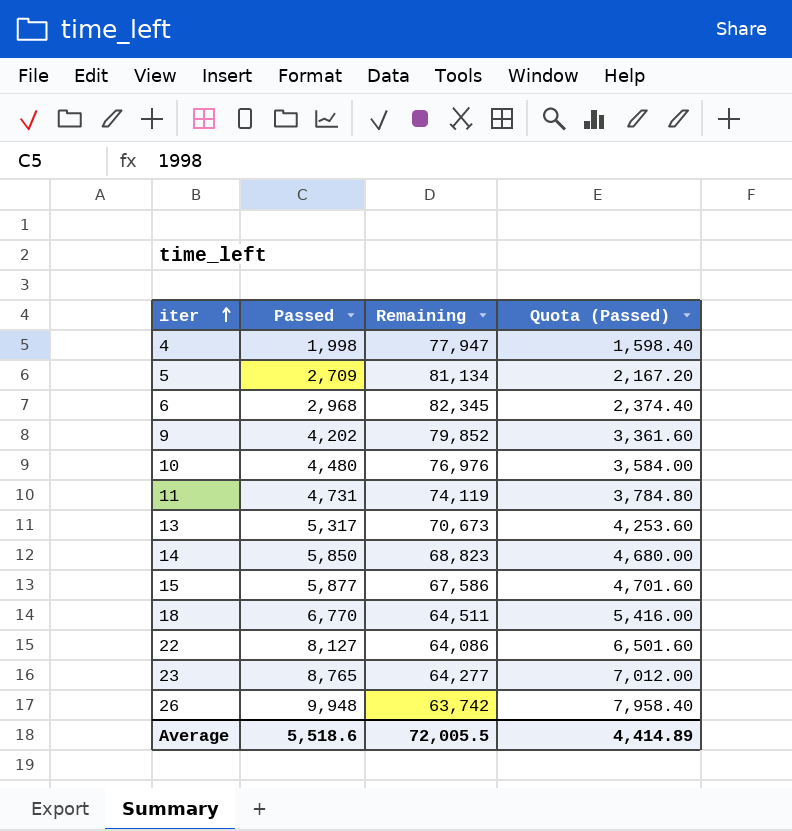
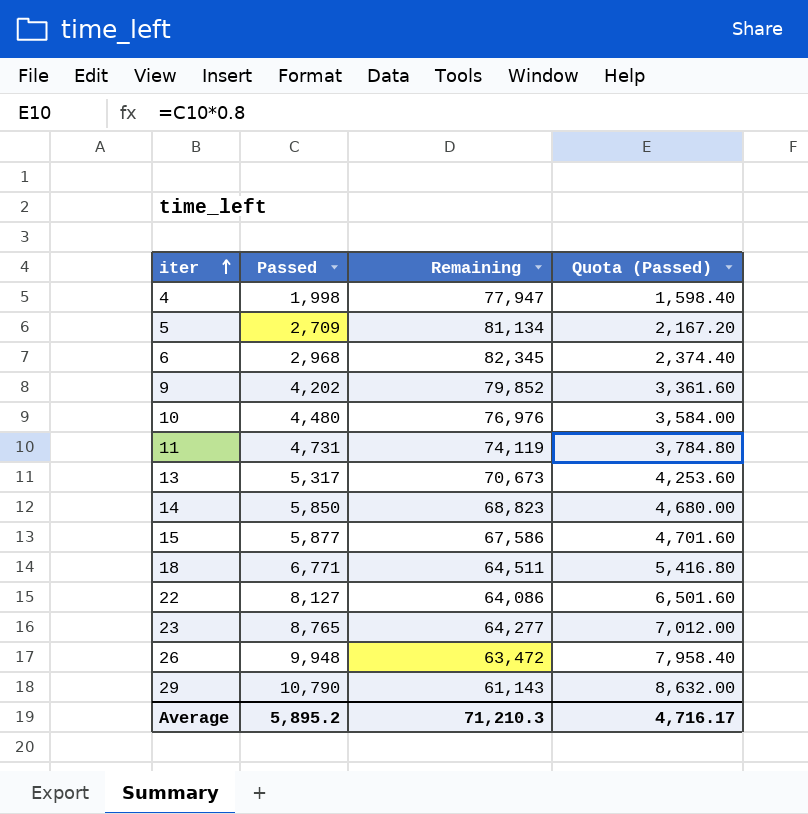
18 | Passed: 6,770 -> 6,771
18 | Quota (Passed): 5,416.00 -> 5,416.80
26 | Remaining: 63,742 -> 63,472
row 29: none -> 10,790 | 61,143 | 8,632.00
Average | Passed: 5,518.6 -> 5,895.2
Average | Remaining: 72,005.5 -> 71,210.3
Average | Quota (Passed): 4,414.89 -> 4,716.17

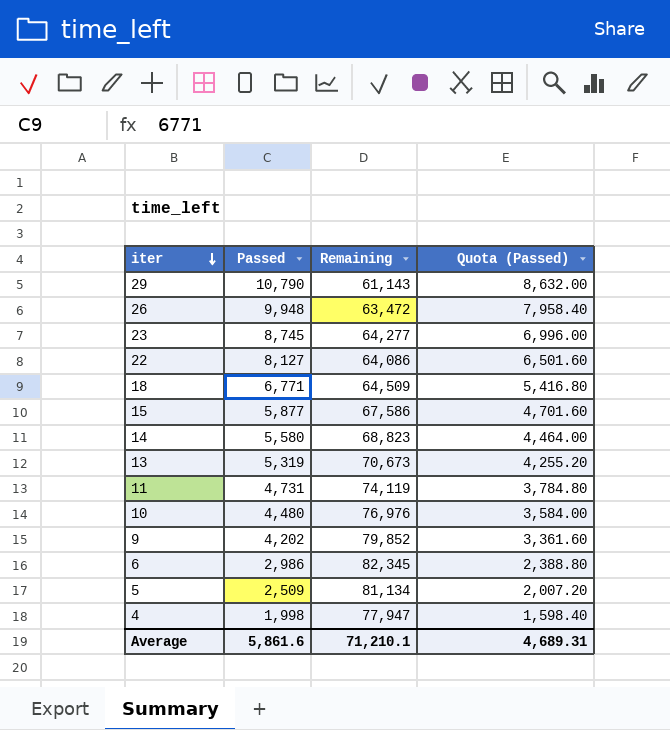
row order: iter ascending -> iter descending
23 | Passed: 8,765 -> 8,745
23 | Quota (Passed): 7,012.00 -> 6,996.00
18 | Remaining: 64,511 -> 64,509
14 | Passed: 5,850 -> 5,580
14 | Quota (Passed): 4,680.00 -> 4,464.00
13 | Passed: 5,317 -> 5,319
13 | Quota (Passed): 4,253.60 -> 4,255.20
6 | Passed: 2,968 -> 2,986
6 | Quota (Passed): 2,374.40 -> 2,388.80
5 | Passed: 2,709 -> 2,509
5 | Quota (Passed): 2,167.20 -> 2,007.20
Average | Passed: 5,895.2 -> 5,861.6
Average | Remaining: 71,210.3 -> 71,210.1
Average | Quota (Passed): 4,716.17 -> 4,689.31

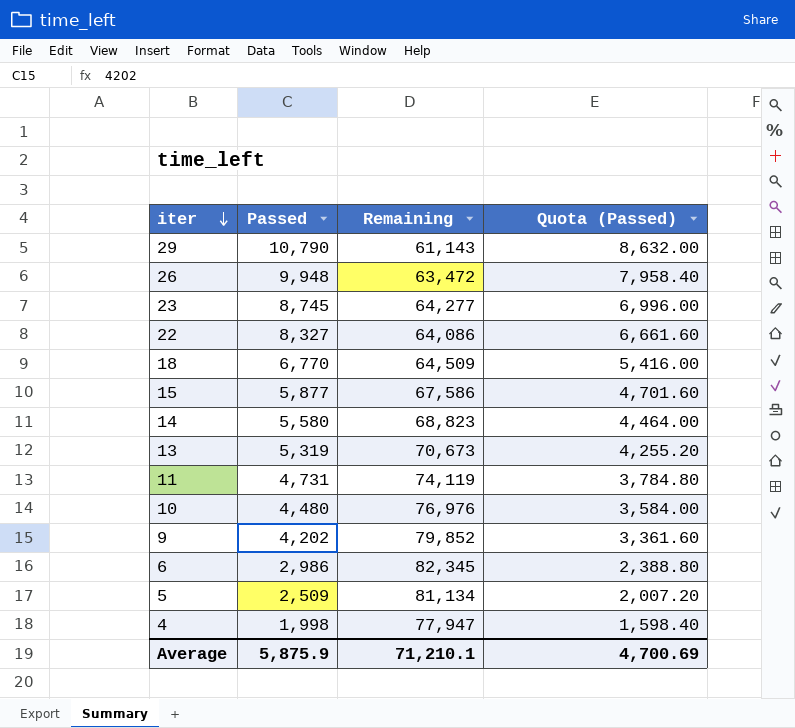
22 | Passed: 8,127 -> 8,327
22 | Quota (Passed): 6,501.60 -> 6,661.60
18 | Passed: 6,771 -> 6,770
18 | Quota (Passed): 5,416.80 -> 5,416.00
Average | Passed: 5,861.6 -> 5,875.9
Average | Quota (Passed): 4,689.31 -> 4,700.69

